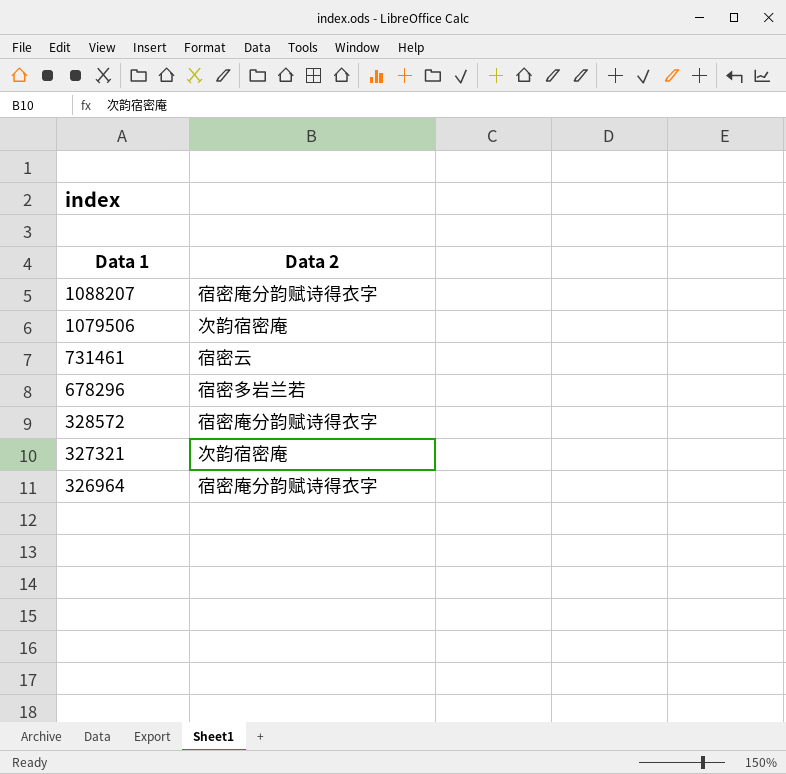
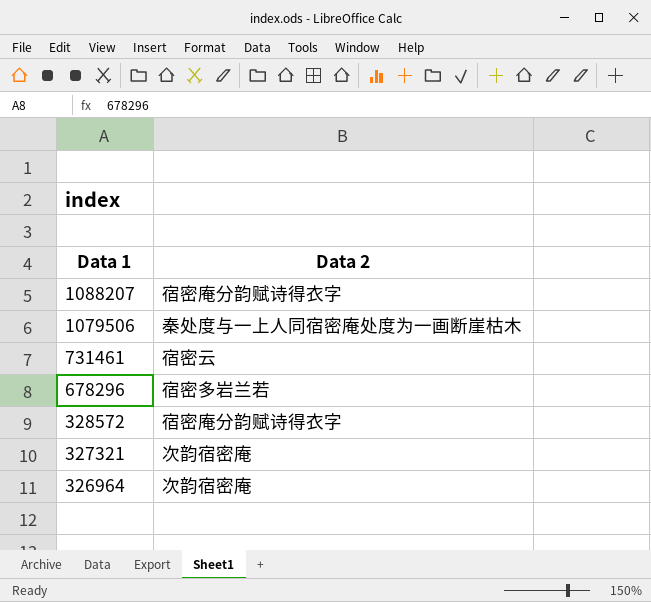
1079506 | Data 2: 次韵宿密庵 -> 秦处度与一上人同宿密庵处度为一画断崖枯木
326964 | Data 2: 宿密庵分韵赋诗得衣字 -> 次韵宿密庵

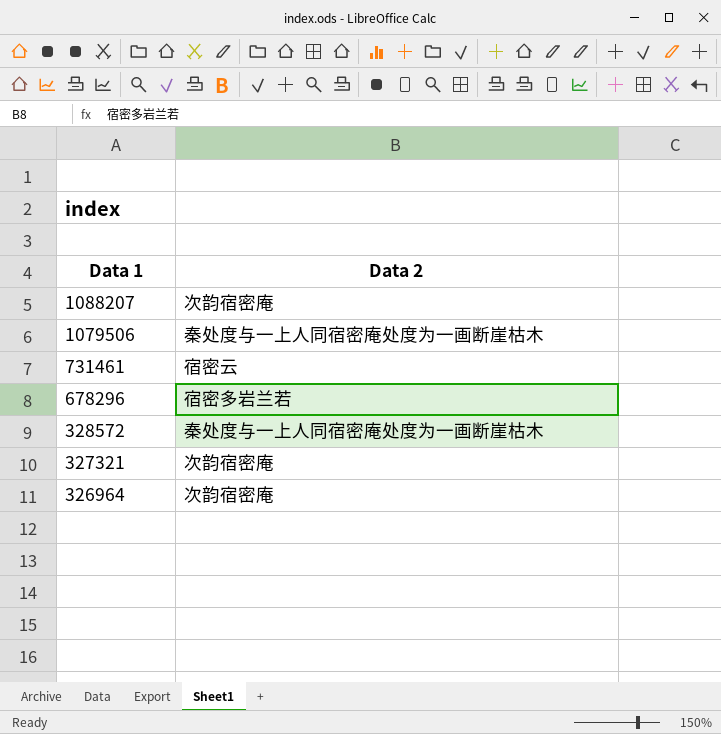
1088207 | Data 2: 宿密庵分韵赋诗得衣字 -> 次韵宿密庵
328572 | Data 2: 宿密庵分韵赋诗得衣字 -> 秦处度与一上人同宿密庵处度为一画断崖枯木

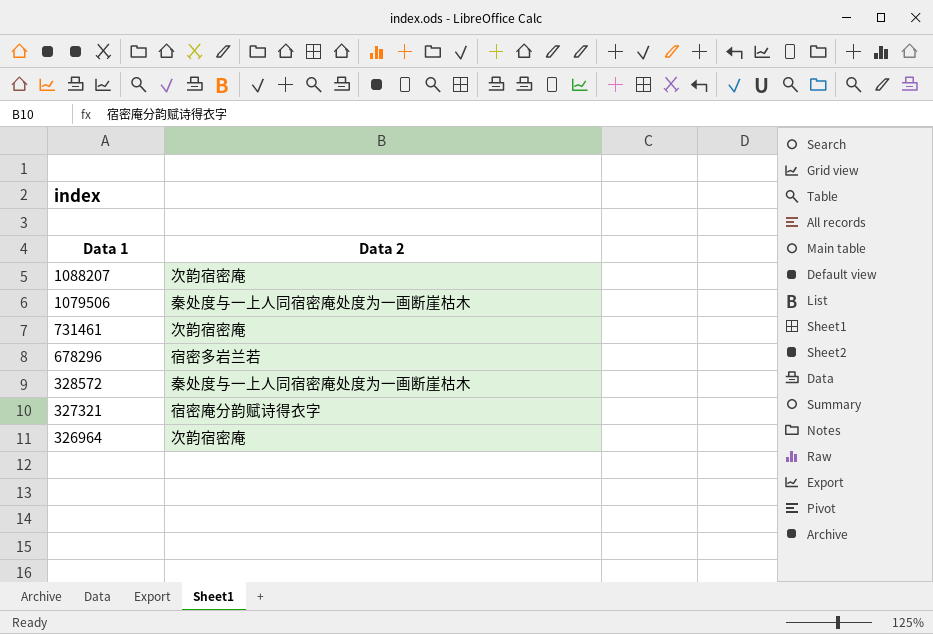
731461 | Data 2: 宿密云 -> 次韵宿密庵
327321 | Data 2: 次韵宿密庵 -> 宿密庵分韵赋诗得衣字

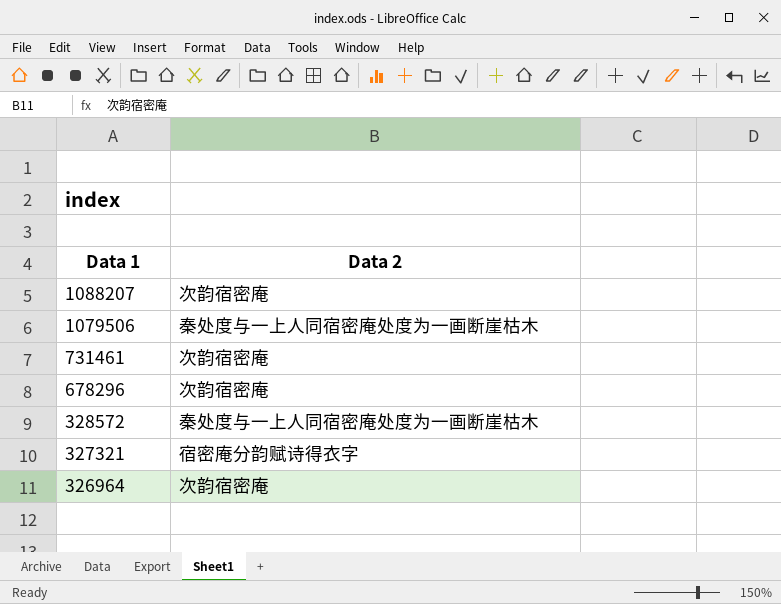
678296 | Data 2: 宿密多岩兰若 -> 次韵宿密庵

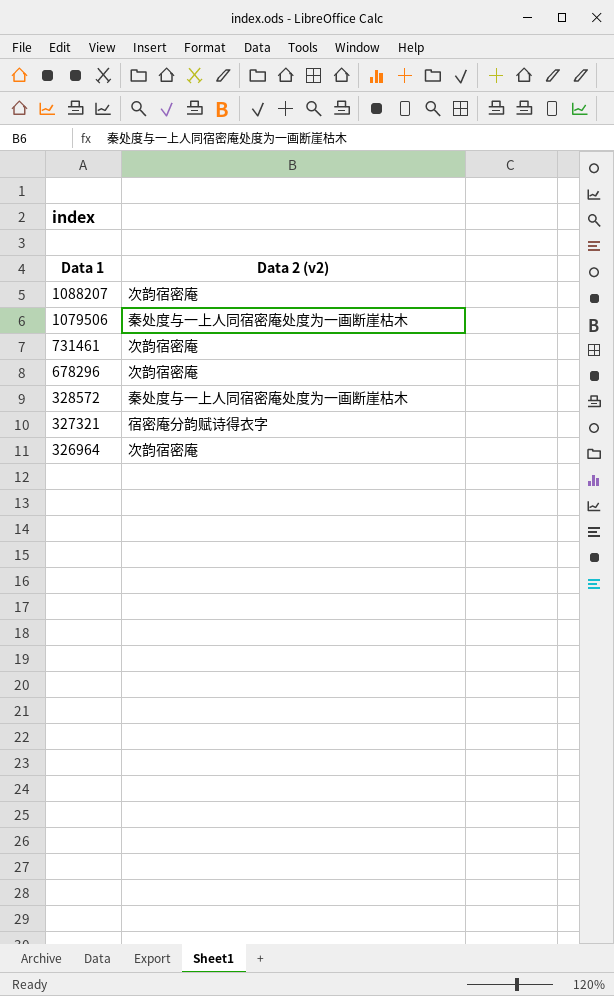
column name: Data 2 -> Data 2 (v2)

